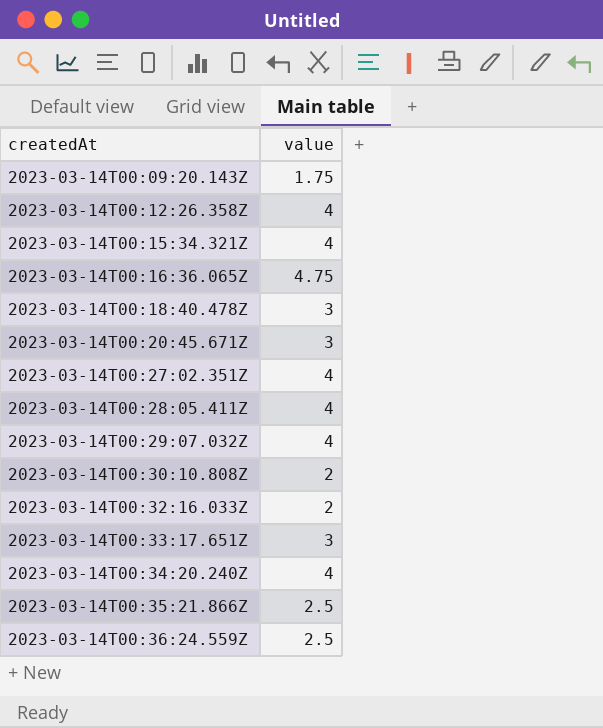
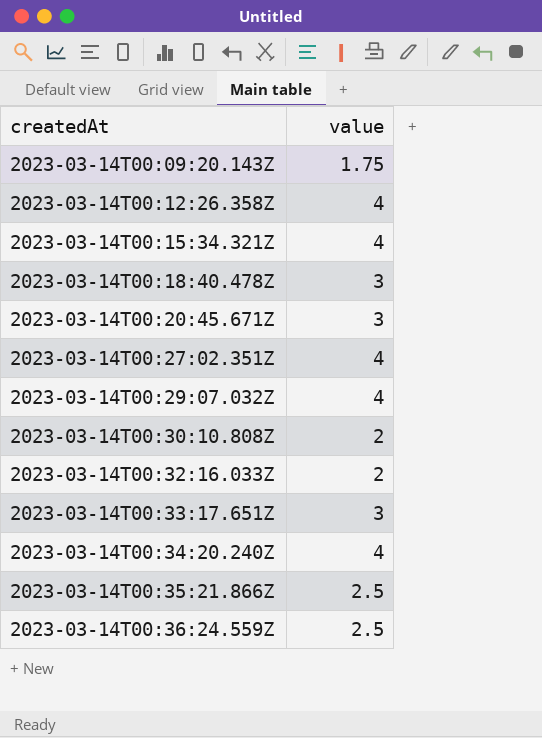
row 2023-03-14T00:16:36.065Z: 4.75 -> none
row 2023-03-14T00:28:05.411Z: 4 -> none

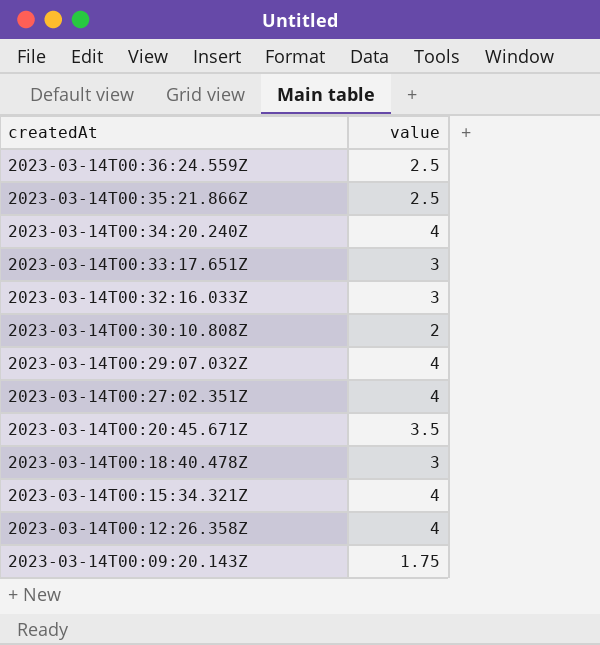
row order: createdAt ascending -> createdAt descending
2023-03-14T00:32:16.033Z | value: 2 -> 3
2023-03-14T00:20:45.671Z | value: 3 -> 3.5

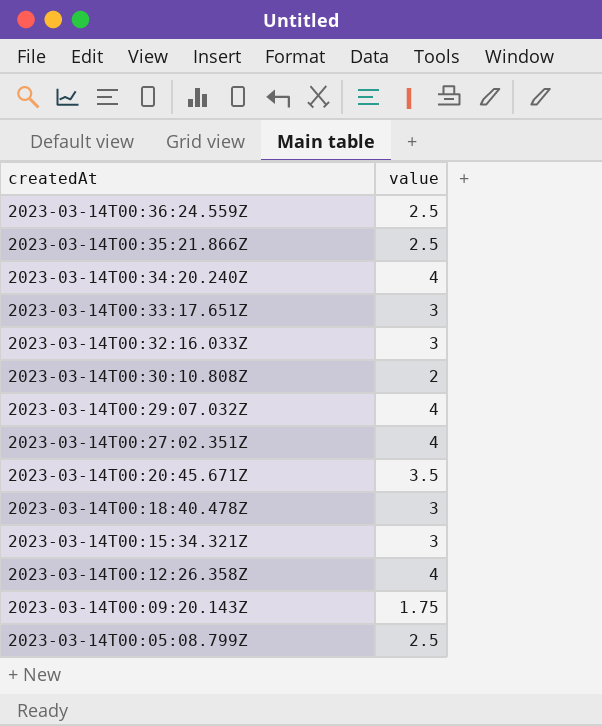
2023-03-14T00:15:34.321Z | value: 4 -> 3
row 2023-03-14T00:05:08.799Z: none -> 2.5

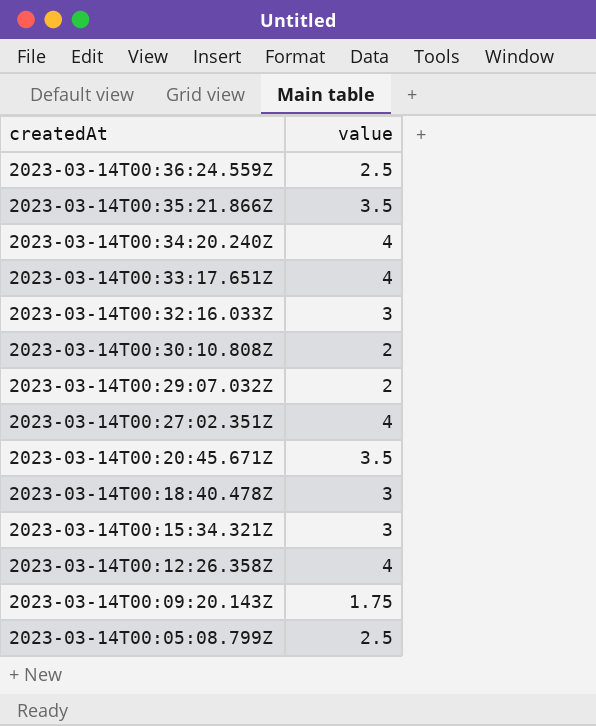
2023-03-14T00:35:21.866Z | value: 2.5 -> 3.5
2023-03-14T00:33:17.651Z | value: 3 -> 4
2023-03-14T00:29:07.032Z | value: 4 -> 2

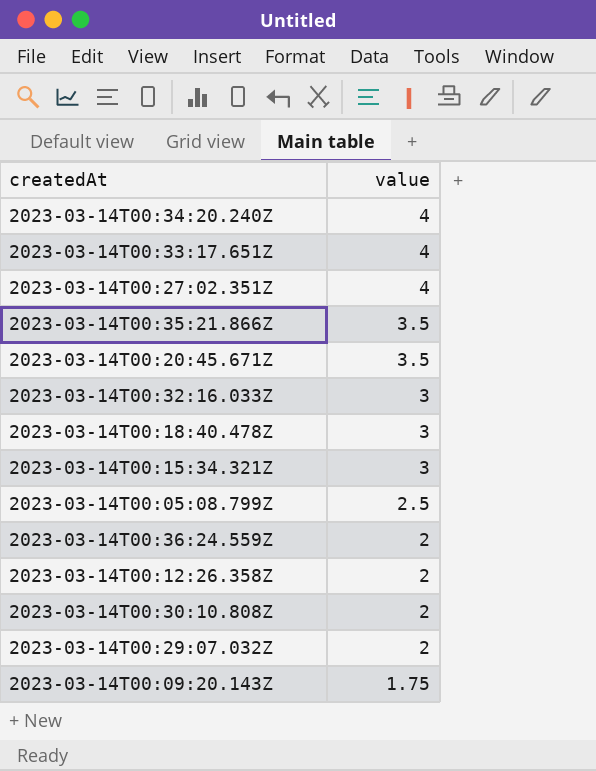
row order: createdAt descending -> value descending
2023-03-14T00:36:24.559Z | value: 2.5 -> 2
2023-03-14T00:12:26.358Z | value: 4 -> 2

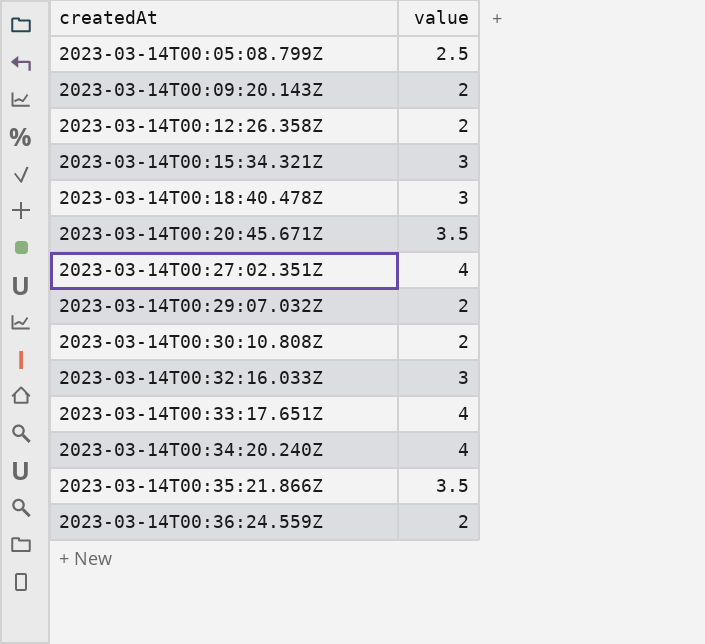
row order: value descending -> createdAt ascending
2023-03-14T00:09:20.143Z | value: 1.75 -> 2

